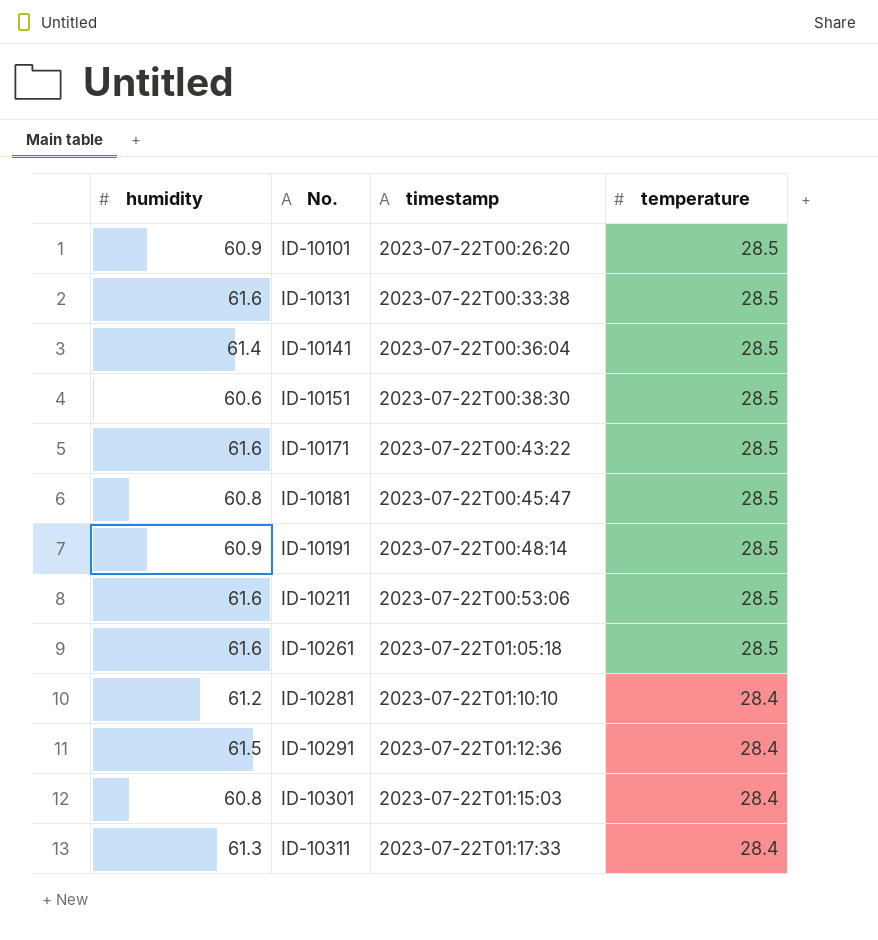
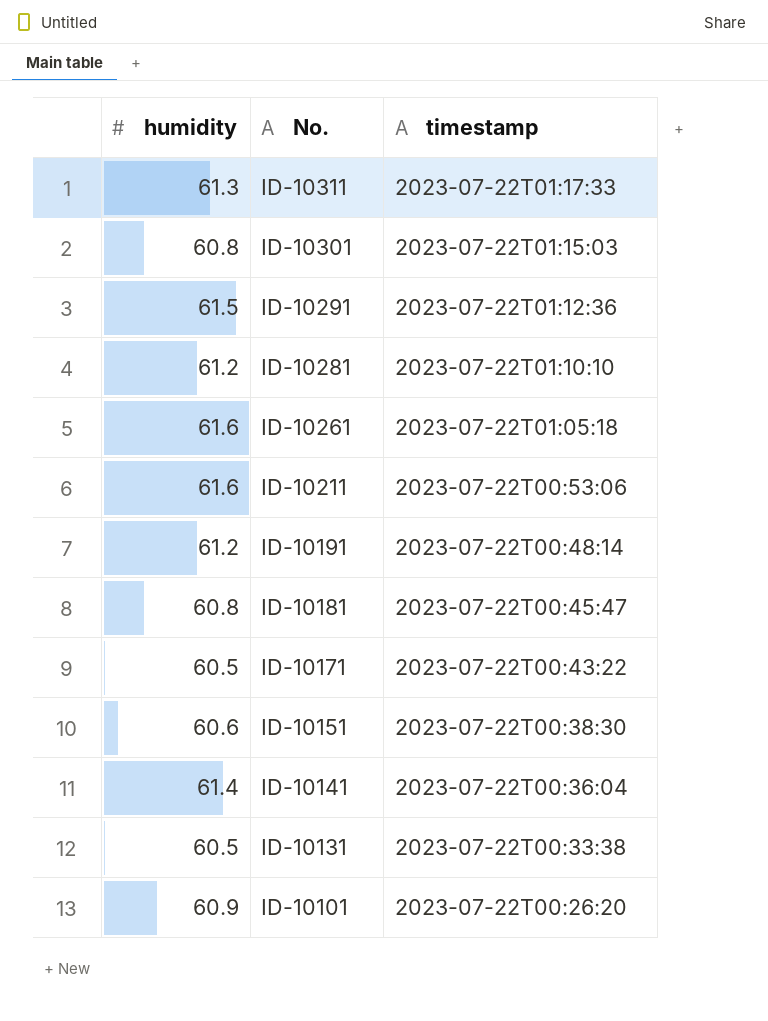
row order: No. ascending -> No. descending
column temperature | position: 4 -> none
ID-10191 | humidity: 60.9 -> 61.2
ID-10171 | humidity: 61.6 -> 60.5
ID-10131 | humidity: 61.6 -> 60.5

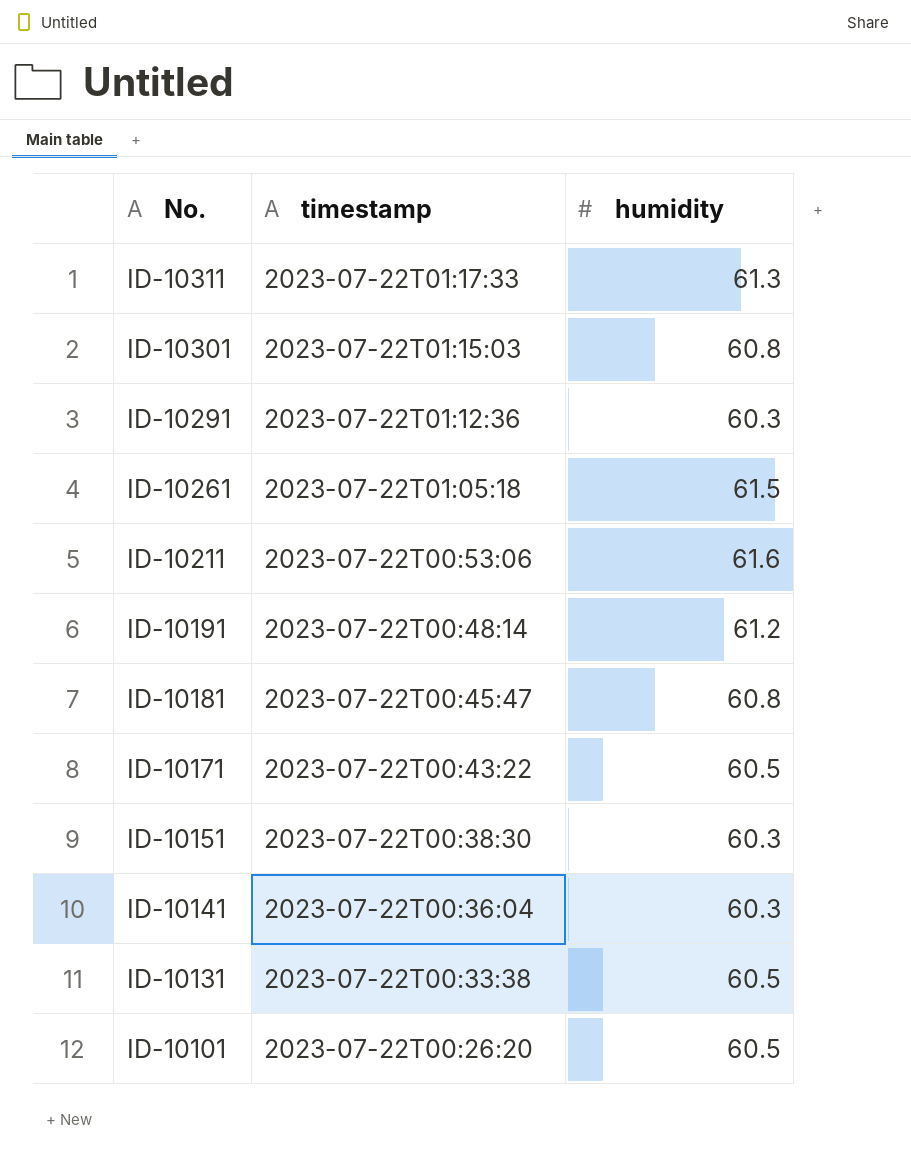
column humidity | position: 1 -> 3
row ID-10281: 61.2 | 2023-07-22T01:10:10 -> none
ID-10291 | humidity: 61.5 -> 60.3
ID-10261 | humidity: 61.6 -> 61.5
ID-10151 | humidity: 60.6 -> 60.3
ID-10141 | humidity: 61.4 -> 60.3
ID-10101 | humidity: 60.9 -> 60.5

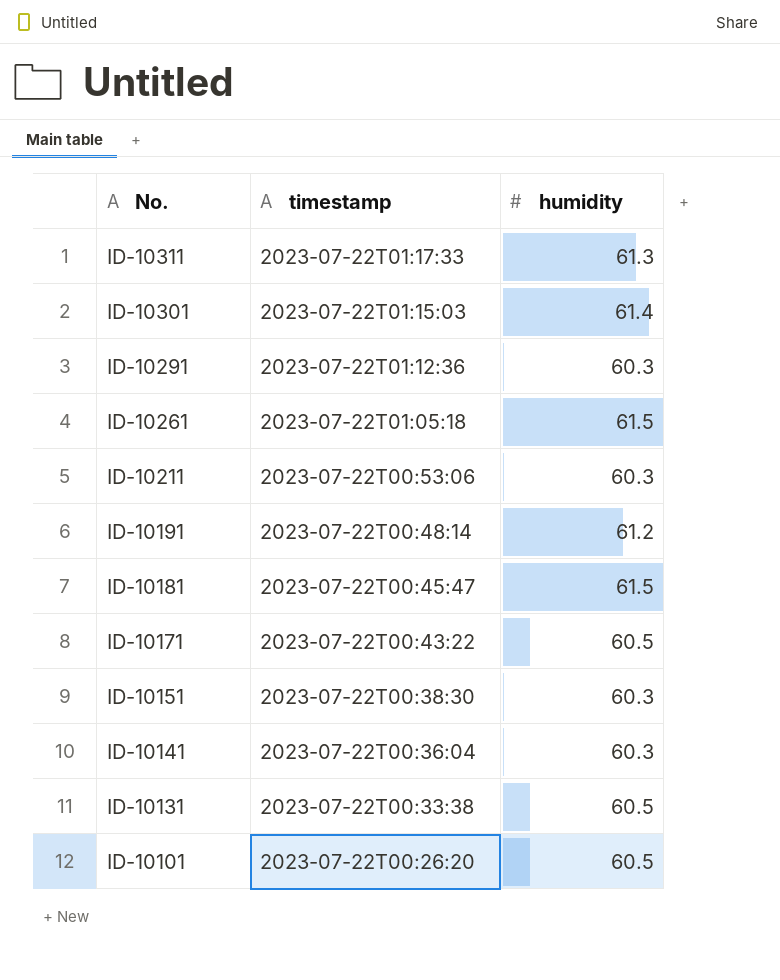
ID-10301 | humidity: 60.8 -> 61.4
ID-10211 | humidity: 61.6 -> 60.3
ID-10181 | humidity: 60.8 -> 61.5

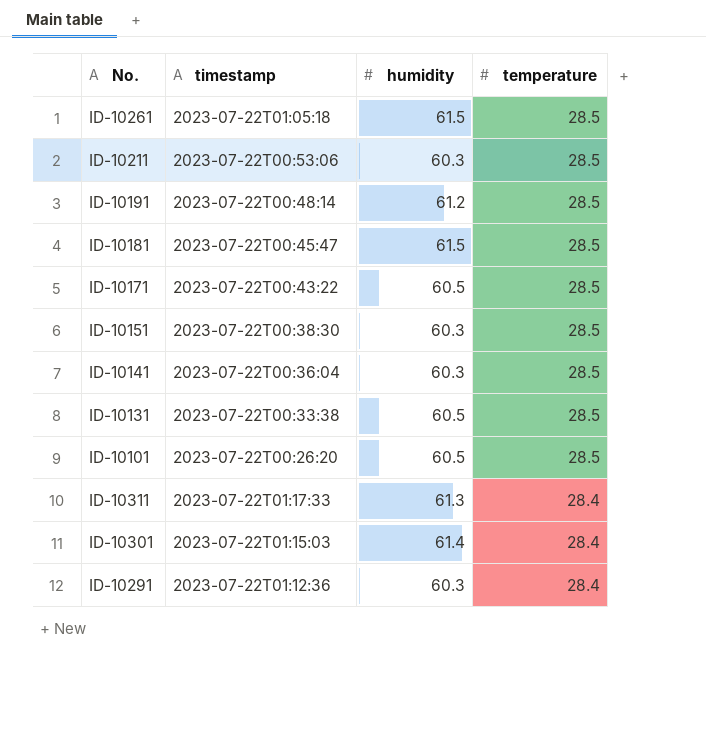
row order: No. descending -> temperature descending
column temperature | position: none -> 4

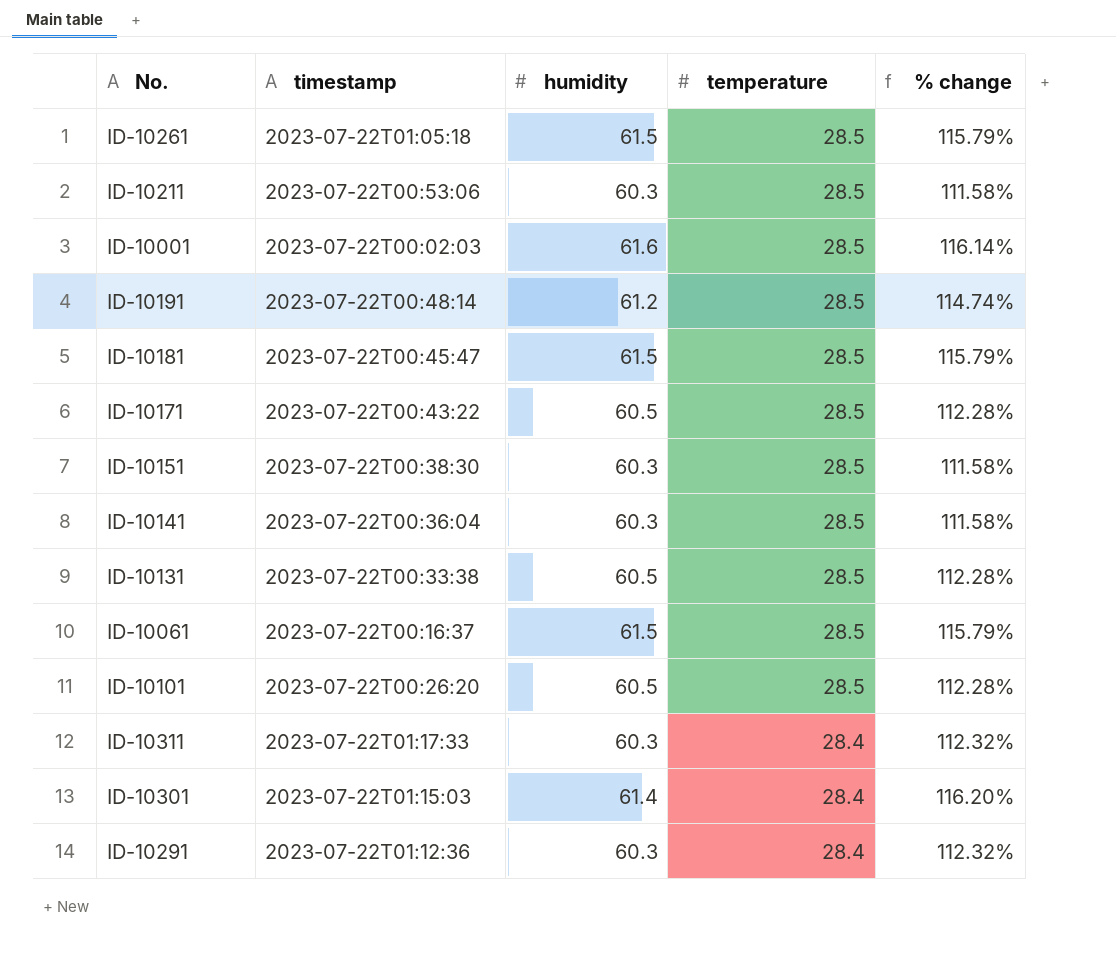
column % change | formula: none -> ([humidity] - [temperature]) / [temperature]
row ID-10001: none -> 2023-07-22T00:02:03 | 61.6 | 28.5 | 116.14%
row ID-10061: none -> 2023-07-22T00:16:37 | 61.5 | 28.5 | 115.79%
ID-10311 | humidity: 61.3 -> 60.3

